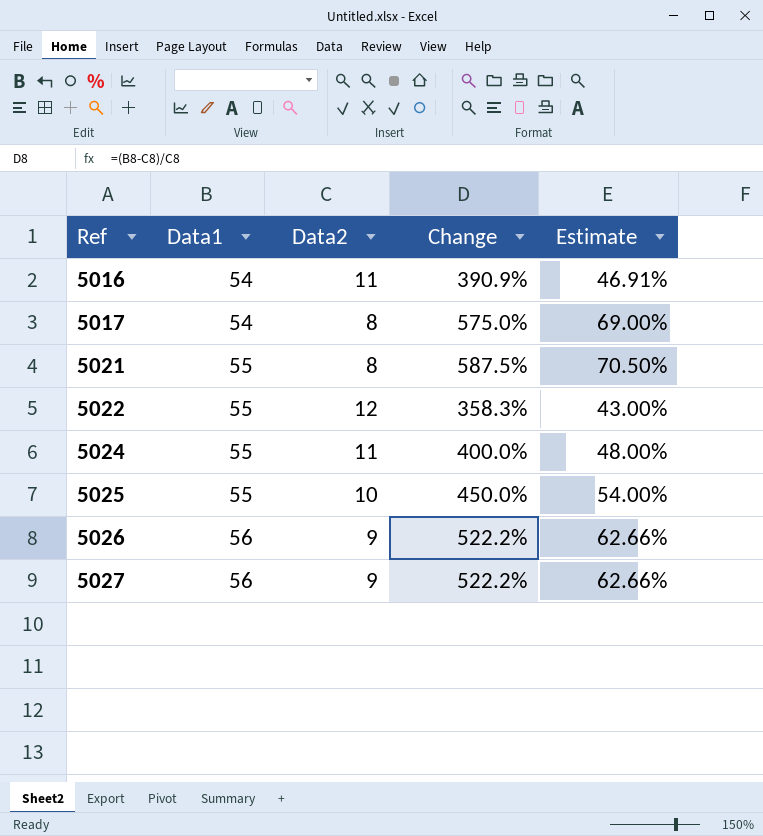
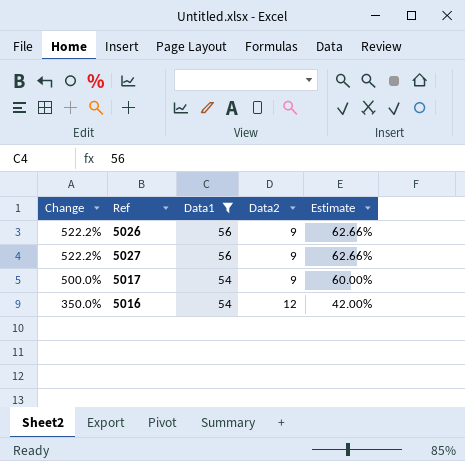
filter: none -> Data1 != 55
row order: Ref ascending -> Change descending
column Change | position: 4 -> 1
5017 | Change: 575.0% -> 500.0%
5017 | Data2: 8 -> 9
5017 | Estimate: 69.00% -> 60.00%
5016 | Change: 390.9% -> 350.0%
5016 | Data2: 11 -> 12
5016 | Estimate: 46.91% -> 42.00%

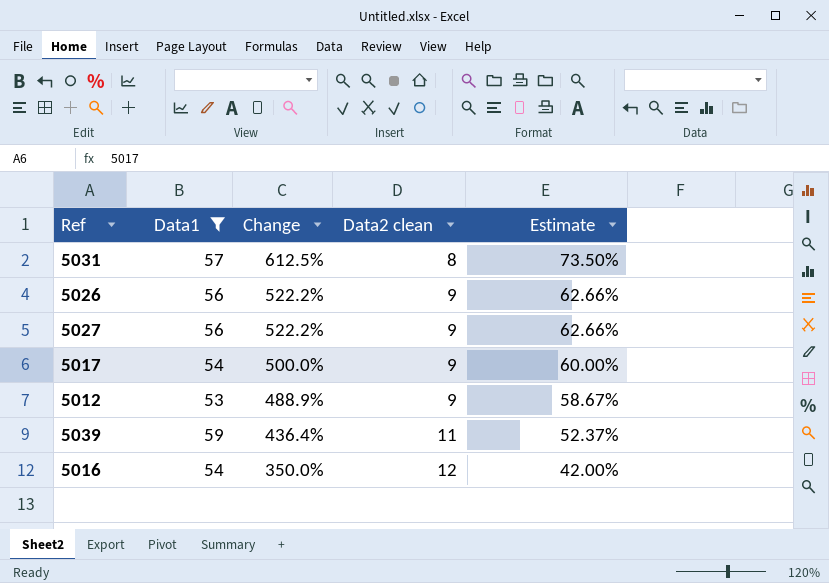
column Change | position: 1 -> 3
column name: Data2 -> Data2 clean
row 5031: none -> 57 | 612.5% | 8 | 73.50%
row 5012: none -> 53 | 488.9% | 9 | 58.67%
row 5039: none -> 59 | 436.4% | 11 | 52.37%

